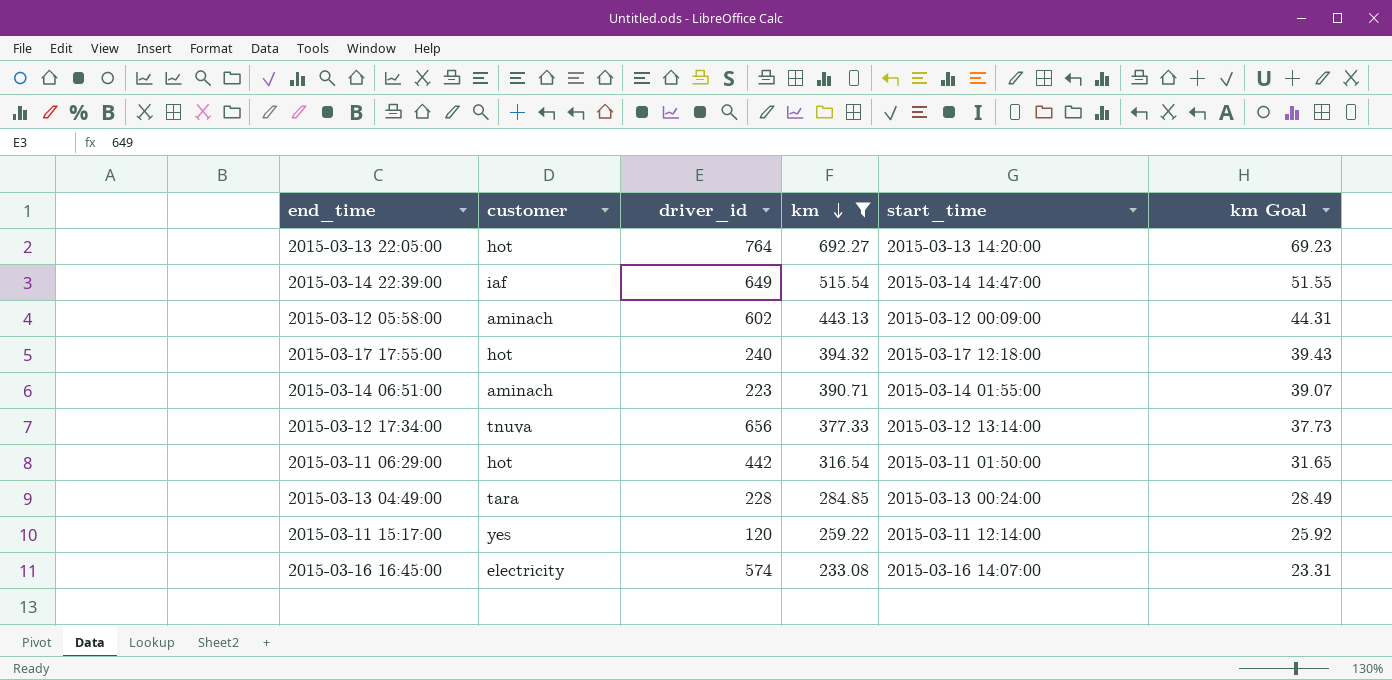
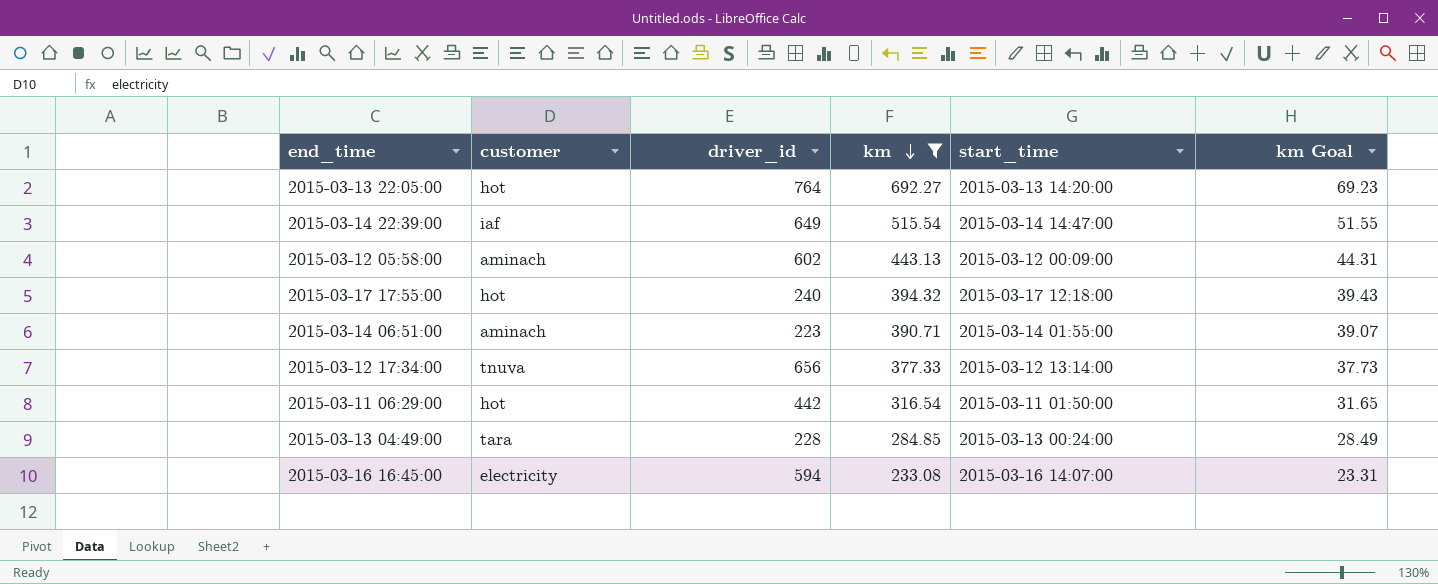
row 2015-03-11 15:17:00: yes | 120 | 259.22 | 2015-03-11 12:14:00 | 25.92 -> none
2015-03-16 16:45:00 | driver_id: 574 -> 594

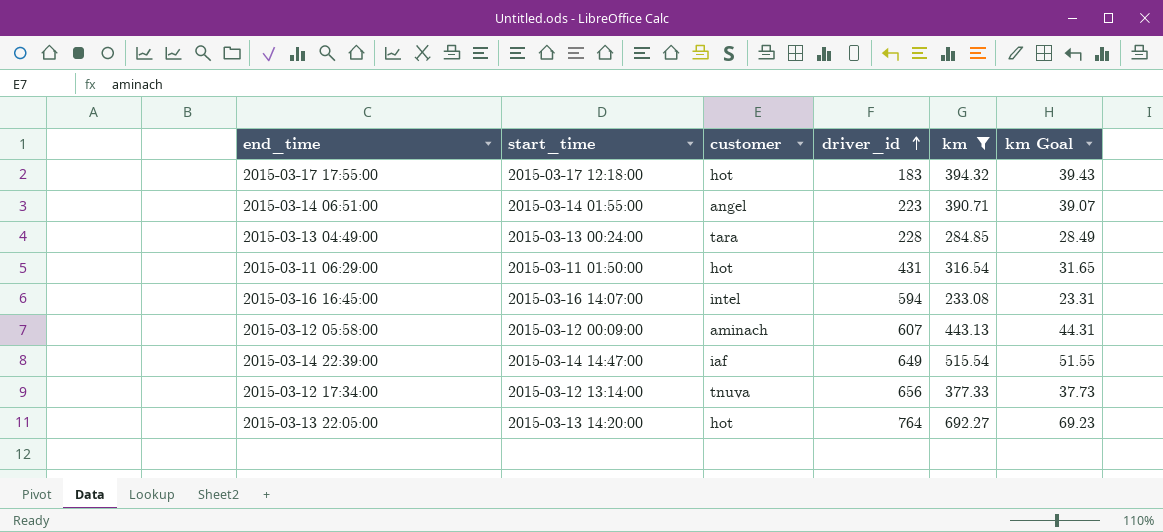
row order: km descending -> driver_id ascending
column start_time | position: 5 -> 2
2015-03-17 17:55:00 | driver_id: 240 -> 183
2015-03-14 06:51:00 | customer: aminach -> angel
2015-03-11 06:29:00 | driver_id: 442 -> 431
2015-03-16 16:45:00 | customer: electricity -> intel
2015-03-12 05:58:00 | driver_id: 602 -> 607

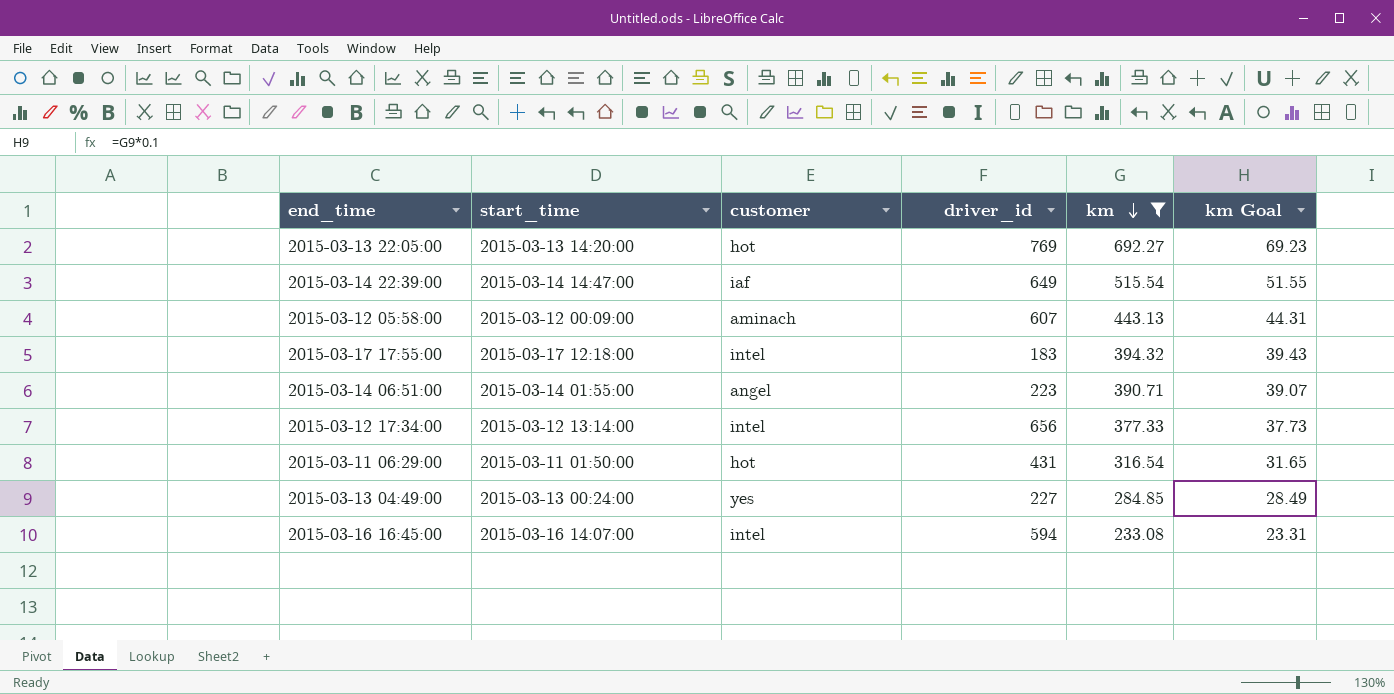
row order: driver_id ascending -> km descending
2015-03-13 22:05:00 | driver_id: 764 -> 769
2015-03-17 17:55:00 | customer: hot -> intel
2015-03-12 17:34:00 | customer: tnuva -> intel
2015-03-13 04:49:00 | customer: tara -> yes
2015-03-13 04:49:00 | driver_id: 228 -> 227

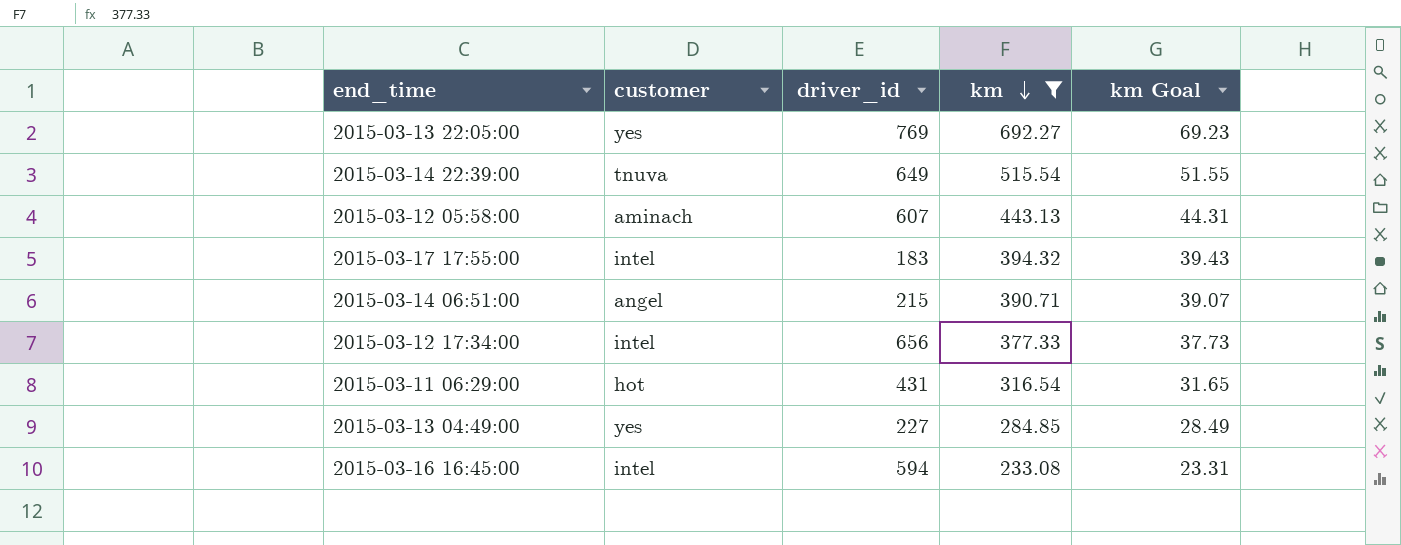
column start_time | position: 2 -> none
2015-03-13 22:05:00 | customer: hot -> yes
2015-03-14 22:39:00 | customer: iaf -> tnuva
2015-03-14 06:51:00 | driver_id: 223 -> 215

